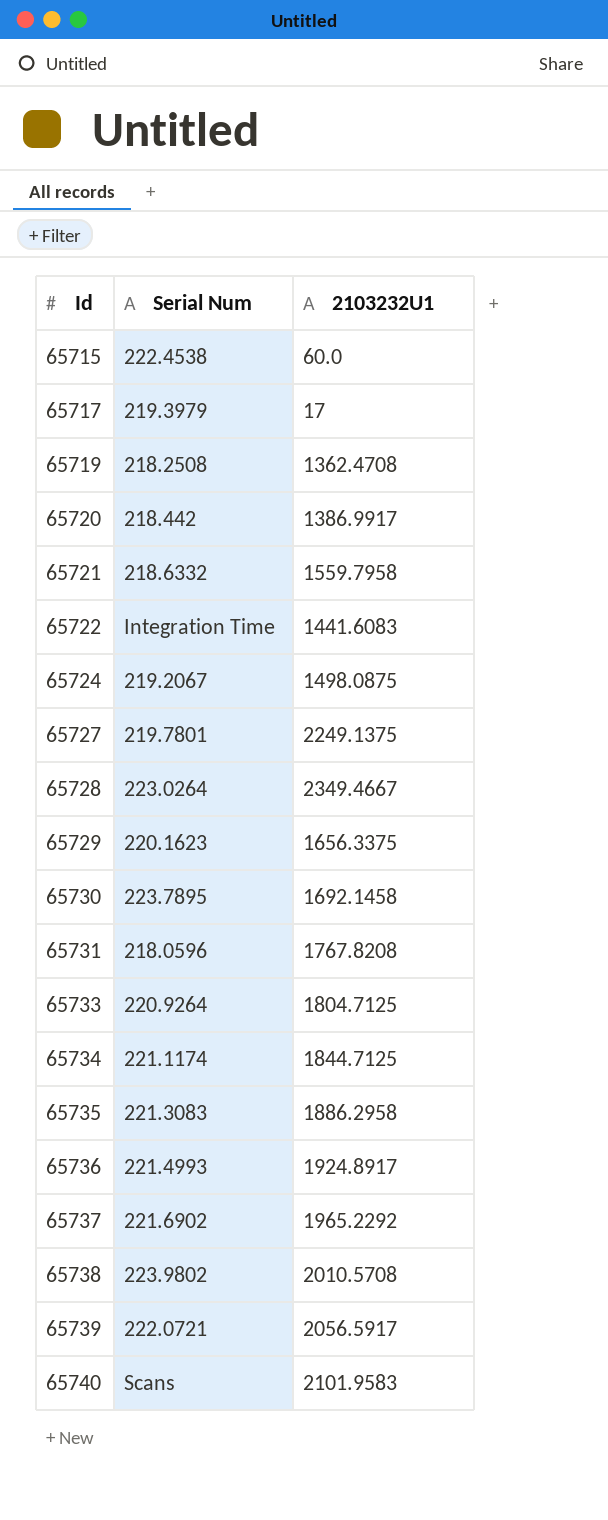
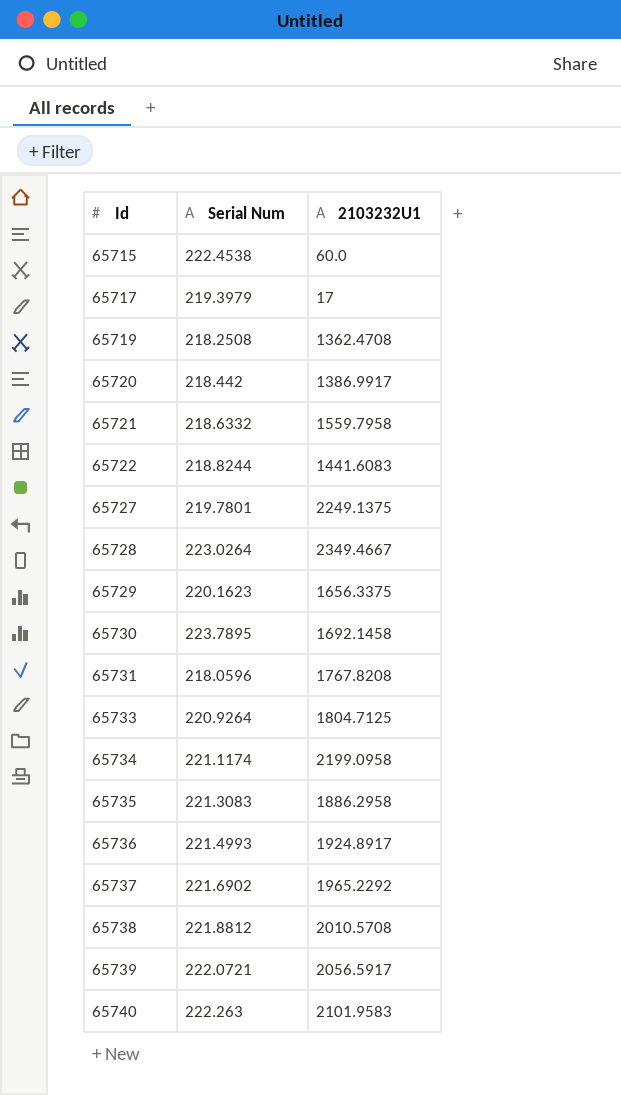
row 65724: 219.2067 | 1498.0875 -> none
65722 | Serial Num: Integration Time -> 218.8244
65734 | 2103232U1: 1844.7125 -> 2199.0958
65738 | Serial Num: 223.9802 -> 221.8812
65740 | Serial Num: Scans -> 222.263

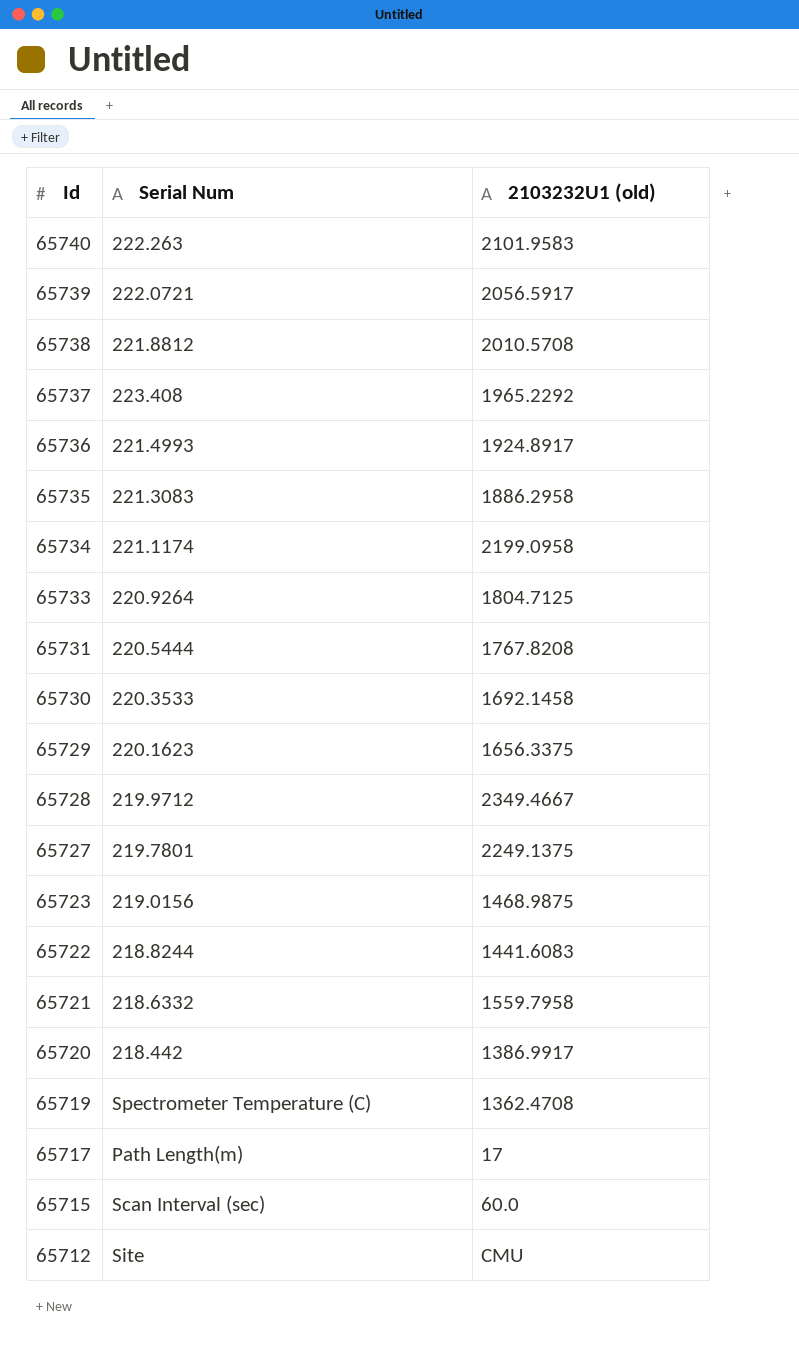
row order: Id ascending -> Id descending
column name: 2103232U1 -> 2103232U1 (old)
65737 | Serial Num: 221.6902 -> 223.408
65731 | Serial Num: 218.0596 -> 220.5444
65730 | Serial Num: 223.7895 -> 220.3533
65728 | Serial Num: 223.0264 -> 219.9712
row 65723: none -> 219.0156 | 1468.9875
65719 | Serial Num: 218.2508 -> Spectrometer Temperature (C)
65717 | Serial Num: 219.3979 -> Path Length(m)
65715 | Serial Num: 222.4538 -> Scan Interval (sec)
row 65712: none -> Site | CMU

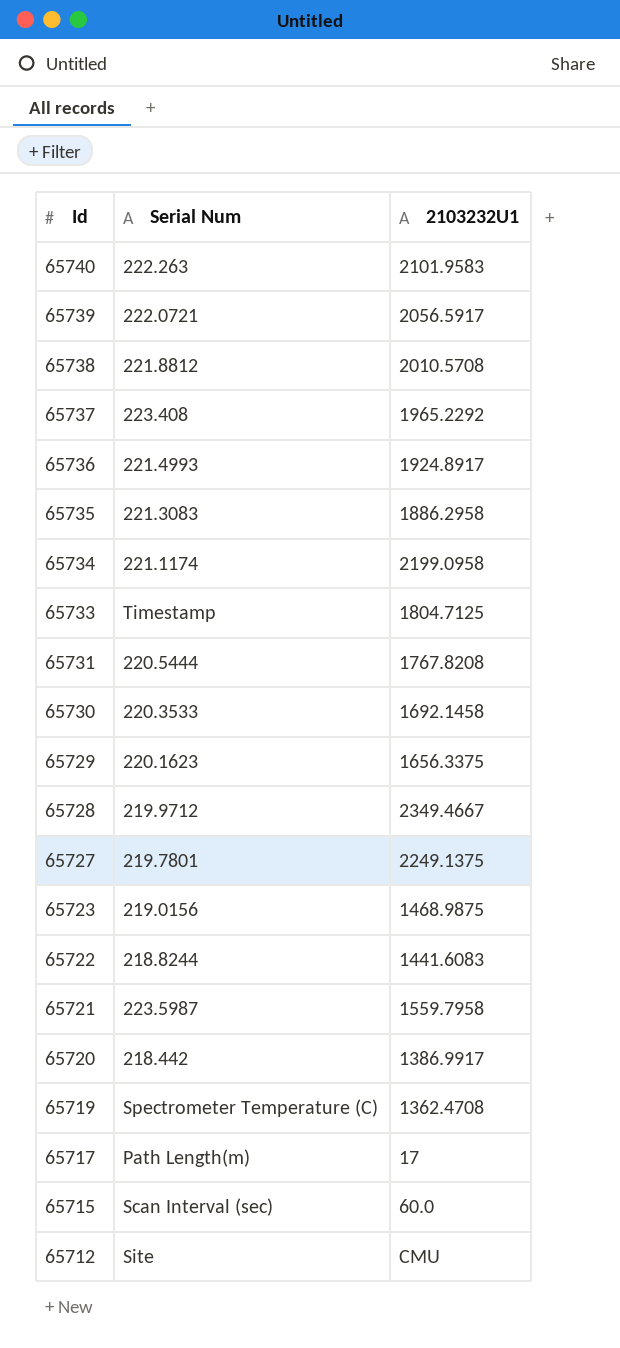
column name: 2103232U1 (old) -> 2103232U1
65733 | Serial Num: 220.9264 -> Timestamp
65721 | Serial Num: 218.6332 -> 223.5987

